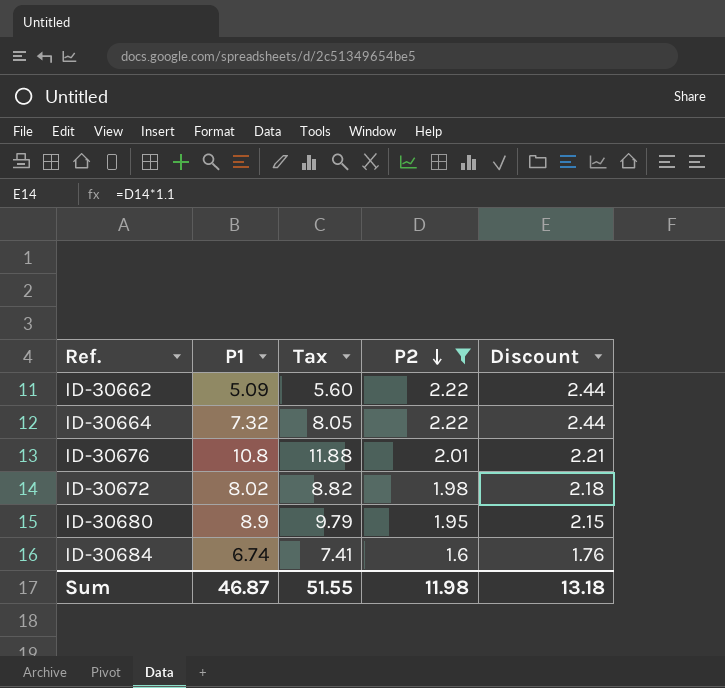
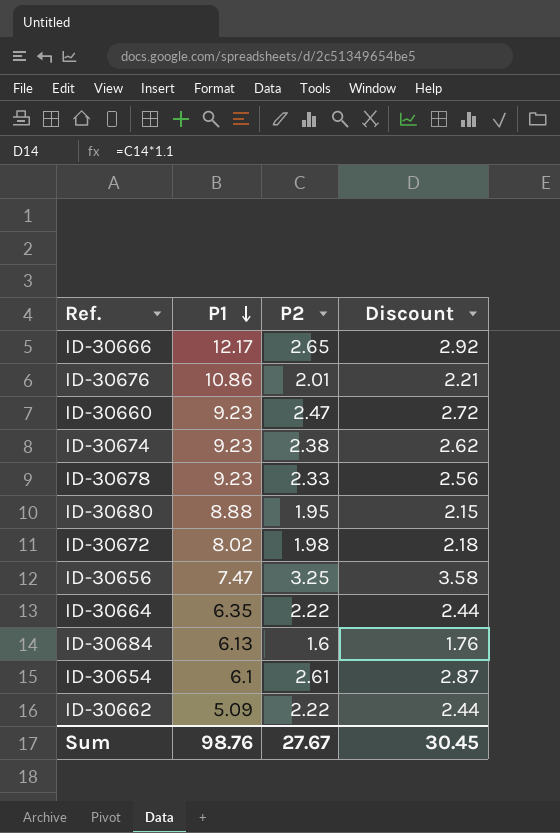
filter: P2 <= 2.22 -> none
row order: P2 descending -> P1 descending
column Tax | formula: [P1] * 1.1 -> none
ID-30676 | P1: 10.8 -> 10.86
ID-30680 | P1: 8.9 -> 8.88
ID-30664 | P1: 7.32 -> 6.35
ID-30684 | P1: 6.74 -> 6.13
Sum | P1: 46.87 -> 98.76
Sum | P2: 11.98 -> 27.67
Sum | Discount: 13.18 -> 30.45

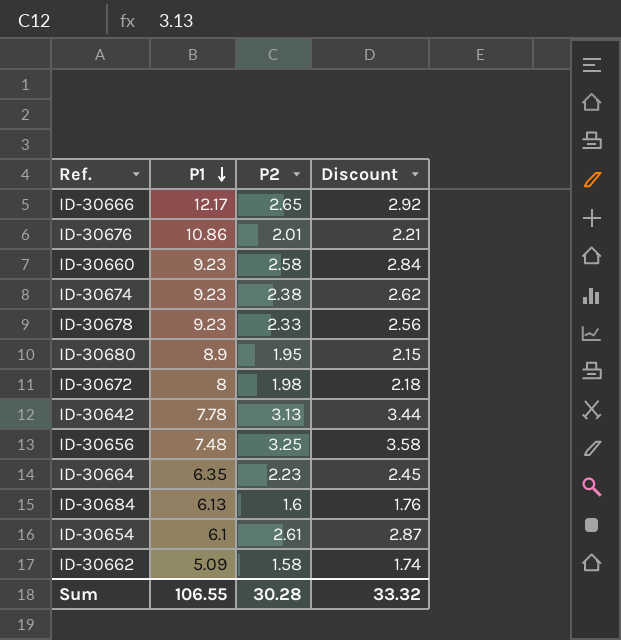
ID-30660 | P2: 2.47 -> 2.58
ID-30660 | Discount: 2.72 -> 2.84
ID-30680 | P1: 8.88 -> 8.9
ID-30672 | P1: 8.02 -> 8
row ID-30642: none -> 7.78 | 3.13 | 3.44
ID-30656 | P1: 7.47 -> 7.48
ID-30664 | P2: 2.22 -> 2.23
ID-30664 | Discount: 2.44 -> 2.45
ID-30662 | P2: 2.22 -> 1.58
ID-30662 | Discount: 2.44 -> 1.74
Sum | P1: 98.76 -> 106.55
Sum | P2: 27.67 -> 30.28
Sum | Discount: 30.45 -> 33.32

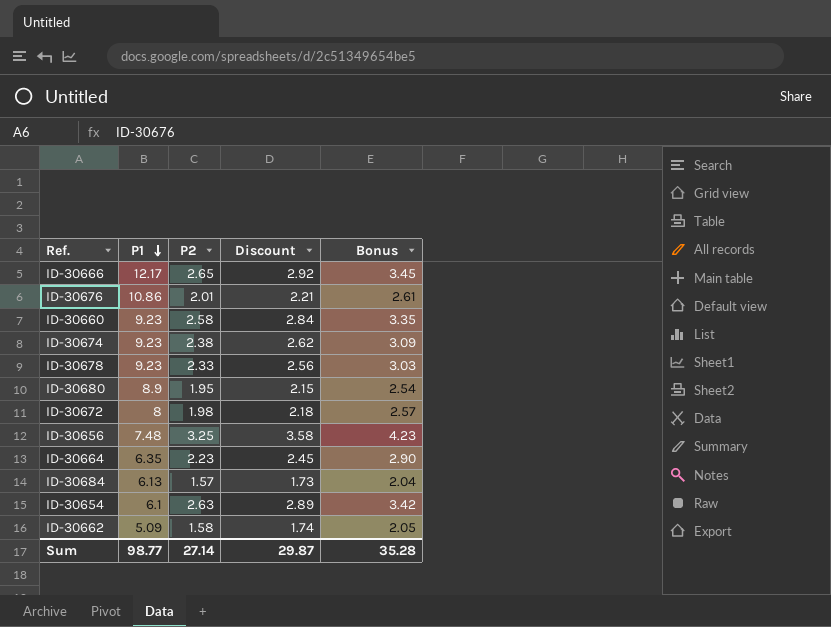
column Bonus | formula: none -> [P2] * 1.3
row ID-30642: 7.78 | 3.13 | 3.44 -> none
ID-30684 | P2: 1.6 -> 1.57
ID-30684 | Discount: 1.76 -> 1.73
ID-30654 | P2: 2.61 -> 2.63
ID-30654 | Discount: 2.87 -> 2.89
Sum | P1: 106.55 -> 98.77
Sum | P2: 30.28 -> 27.14
Sum | Discount: 33.32 -> 29.87

